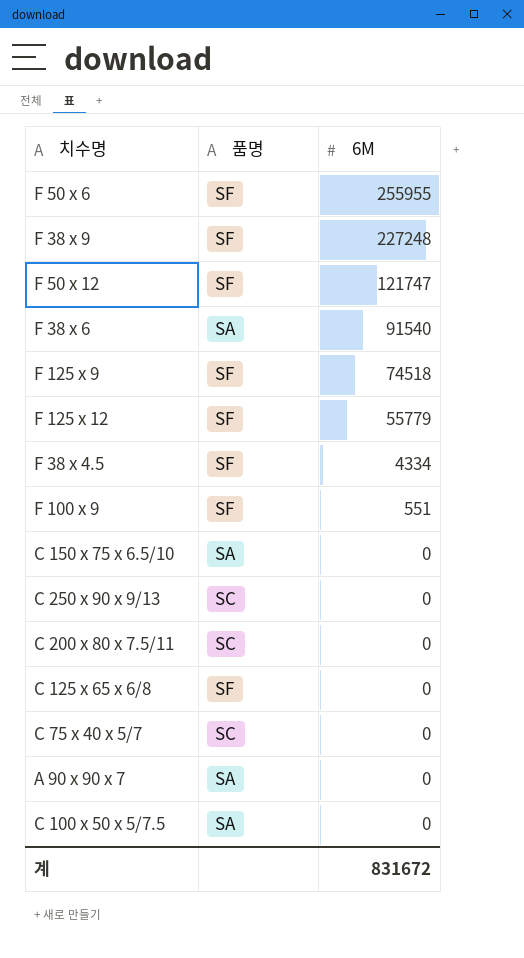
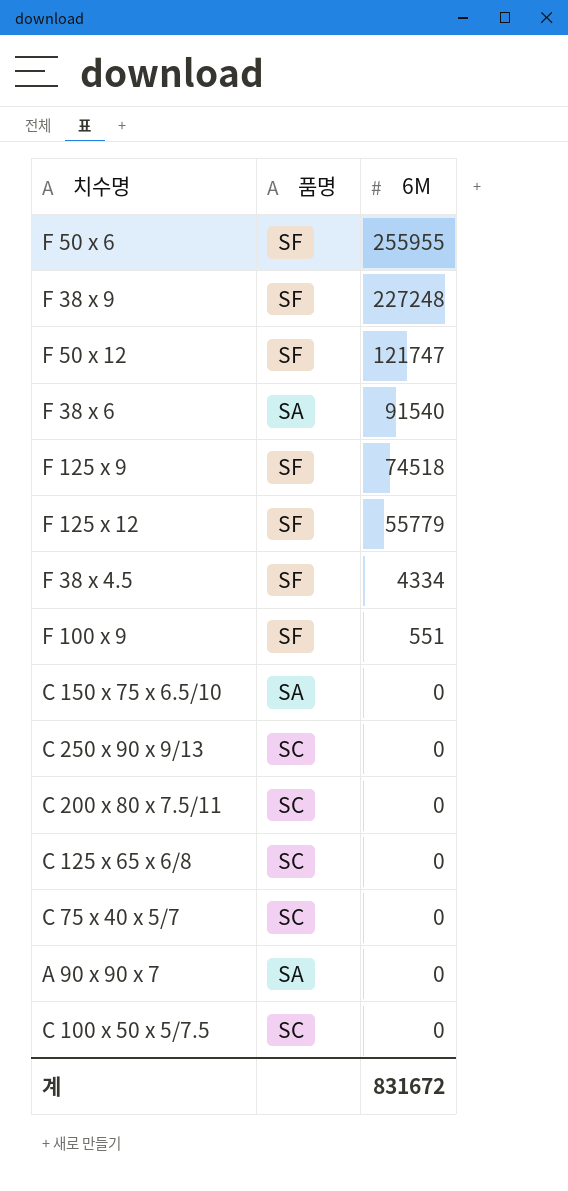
C 125 x 65 x 6/8 | 품명: SF -> SC
C 100 x 50 x 5/7.5 | 품명: SA -> SC

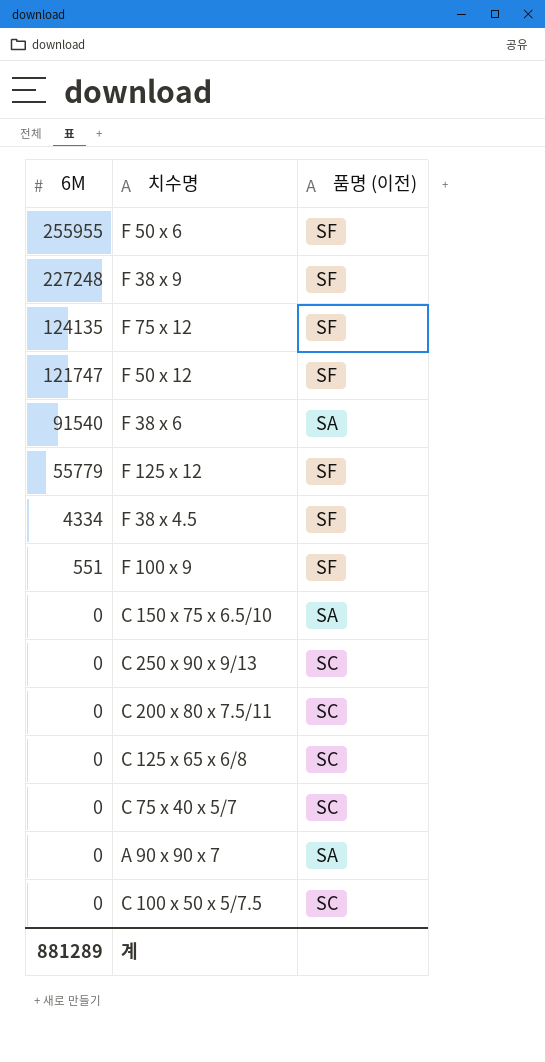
column 6M | position: 3 -> 1
column name: 품명 -> 품명 (이전)
row F 125 x 9: SF | 74518 -> none
row F 75 x 12: none -> 124135 | SF
계 | 6M: 831672 -> 881289

